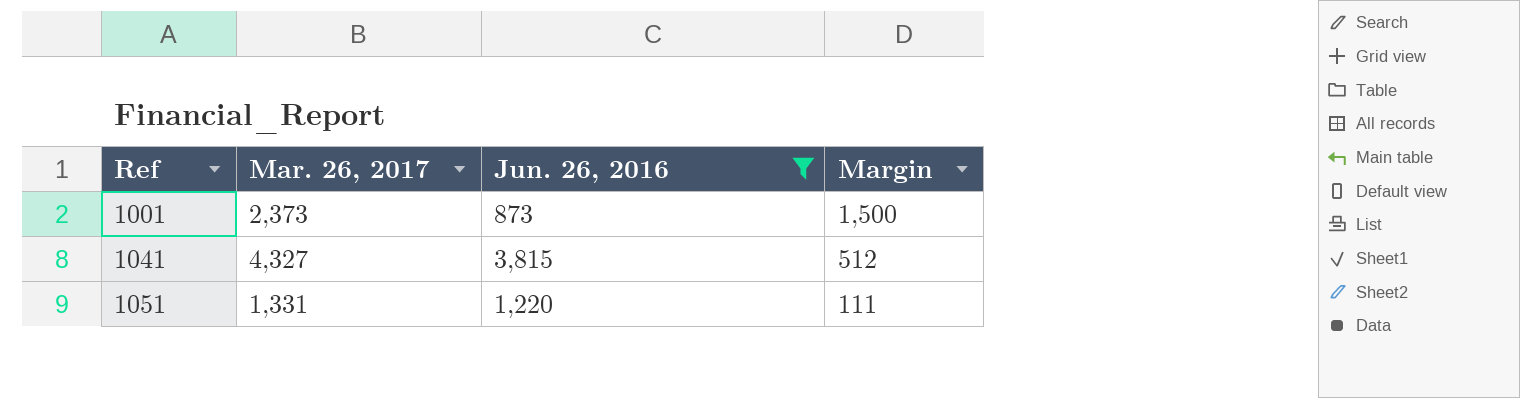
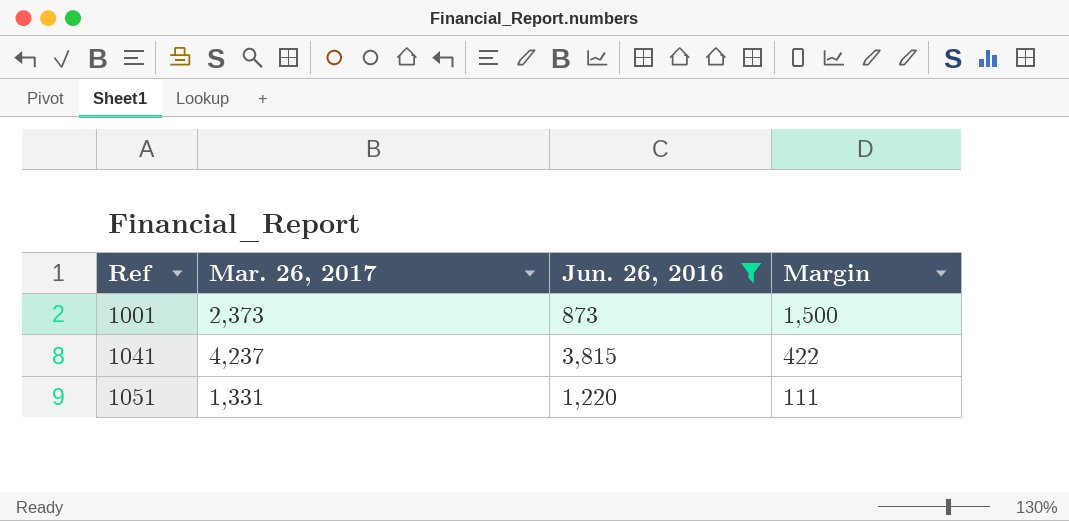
1041 | Mar. 26, 2017: 4,327 -> 4,237
1041 | Margin: 512 -> 422

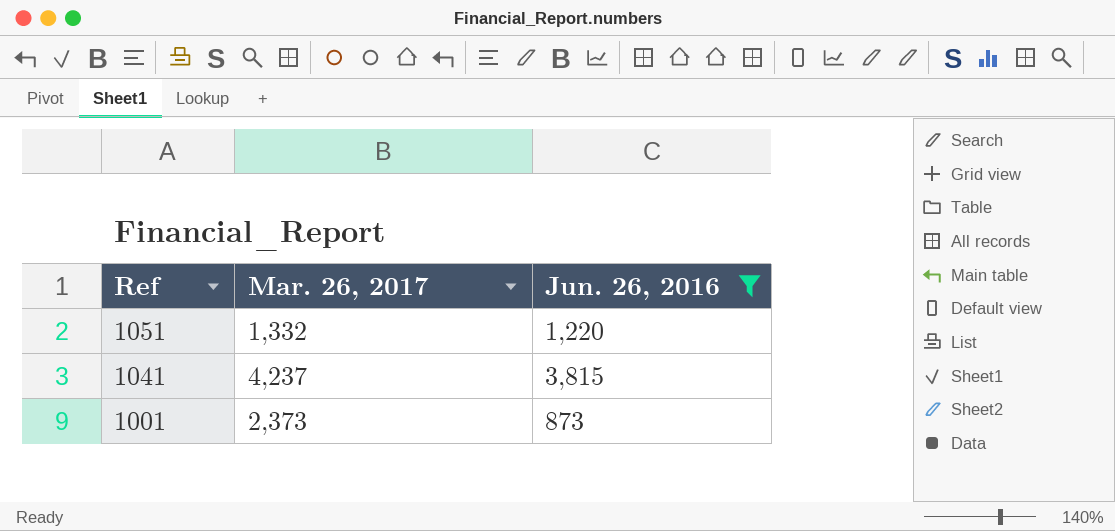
row order: Ref ascending -> Ref descending
column Margin | formula: [Mar. 26, 2017] - [Jun. 26, 2016] -> none
1051 | Mar. 26, 2017: 1,331 -> 1,332

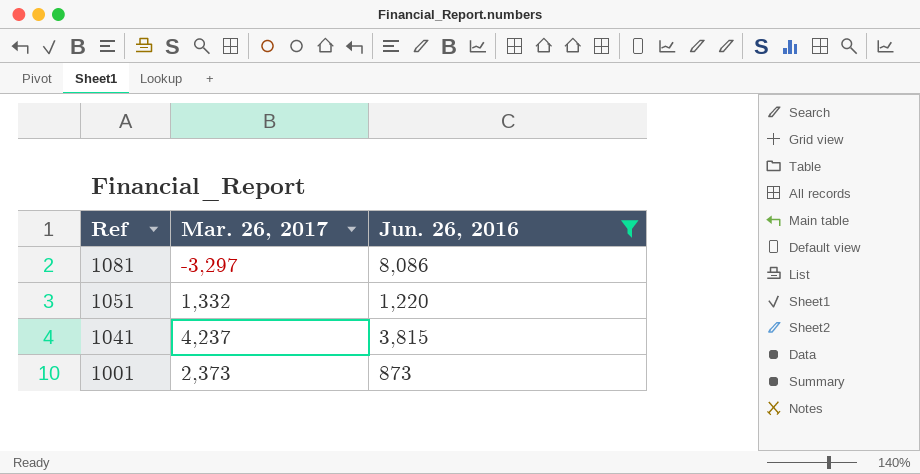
row 1081: none -> -3,297 | 8,086

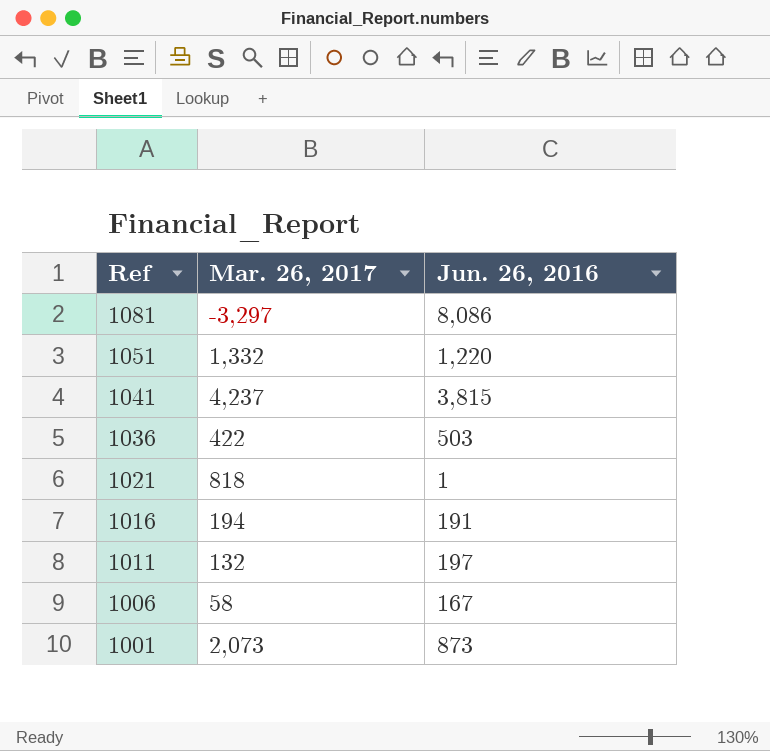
filter: Jun. 26, 2016 >= 873 -> none
1001 | Mar. 26, 2017: 2,373 -> 2,073

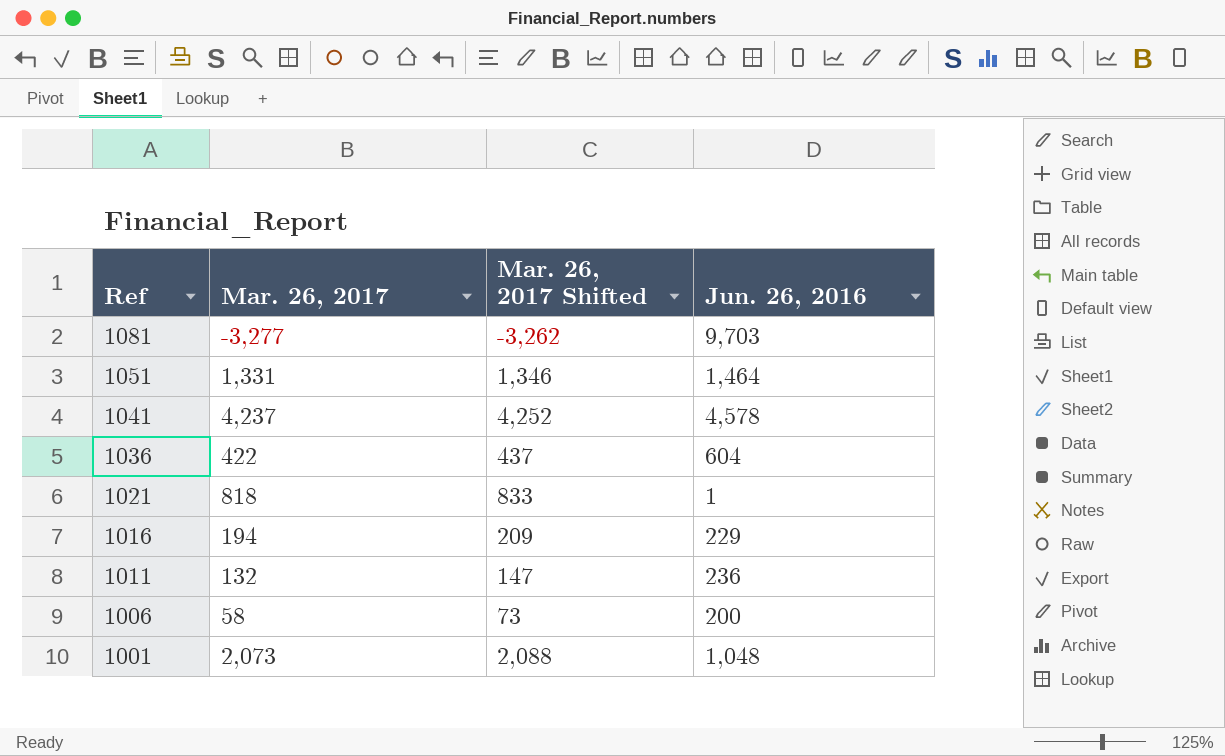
column Mar. 26, 2017 Shifted | formula: none -> [Mar. 26, 2017] + 15
1081 | Mar. 26, 2017: -3,297 -> -3,277
1081 | Jun. 26, 2016: 8,086 -> 9,703
1051 | Mar. 26, 2017: 1,332 -> 1,331
1051 | Jun. 26, 2016: 1,220 -> 1,464
1041 | Jun. 26, 2016: 3,815 -> 4,578
1036 | Jun. 26, 2016: 503 -> 604
1016 | Jun. 26, 2016: 191 -> 229
1011 | Jun. 26, 2016: 197 -> 236
1006 | Jun. 26, 2016: 167 -> 200
1001 | Jun. 26, 2016: 873 -> 1,048

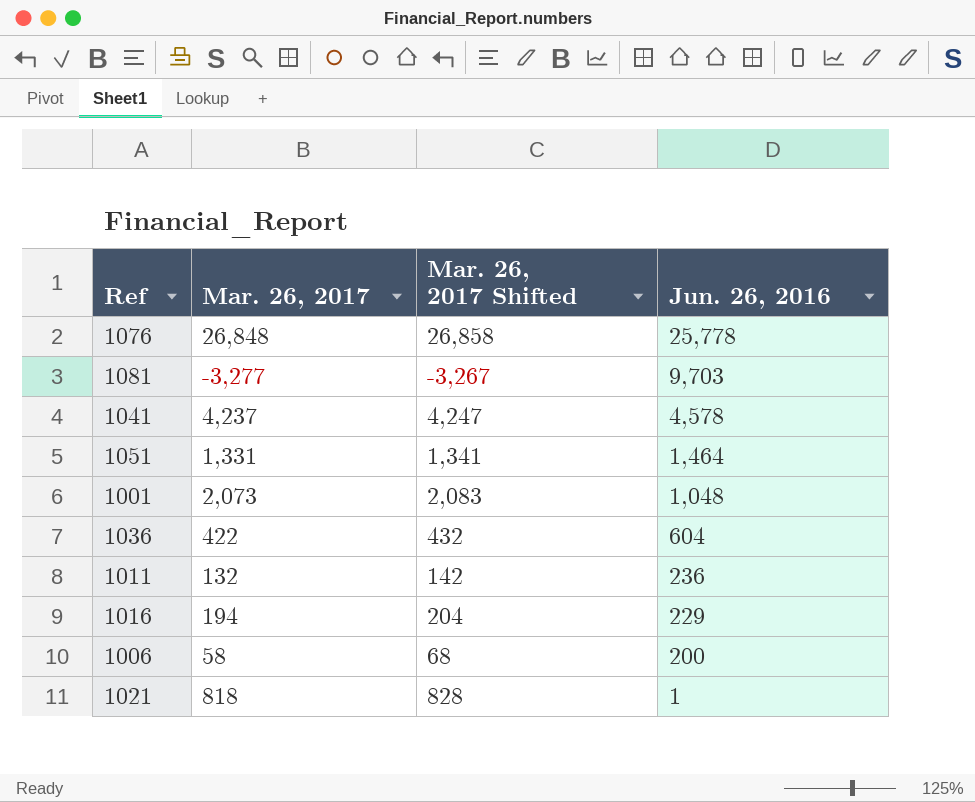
row order: Ref descending -> Jun. 26, 2016 descending
column Mar. 26, 2017 Shifted | formula: [Mar. 26, 2017] + 15 -> [Mar. 26, 2017] + 10
row 1076: none -> 26,848 | 26,858 | 25,778

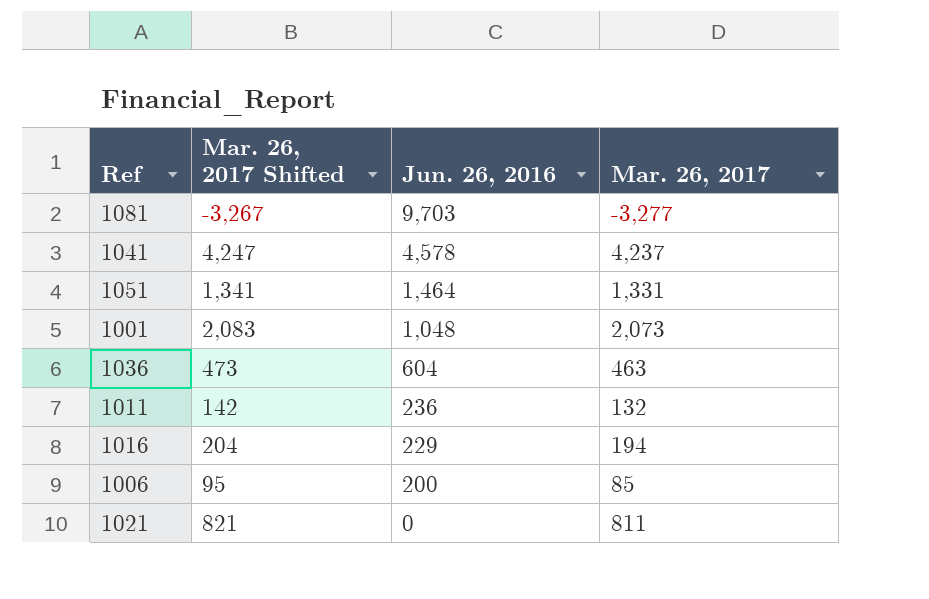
column Mar. 26, 2017 | position: 2 -> 4
row 1076: 26,848 | 26,858 | 25,778 -> none
1036 | Mar. 26, 2017 Shifted: 432 -> 473
1036 | Mar. 26, 2017: 422 -> 463
1006 | Mar. 26, 2017 Shifted: 68 -> 95
1006 | Mar. 26, 2017: 58 -> 85
1021 | Mar. 26, 2017 Shifted: 828 -> 821
1021 | Jun. 26, 2016: 1 -> 0
1021 | Mar. 26, 2017: 818 -> 811

